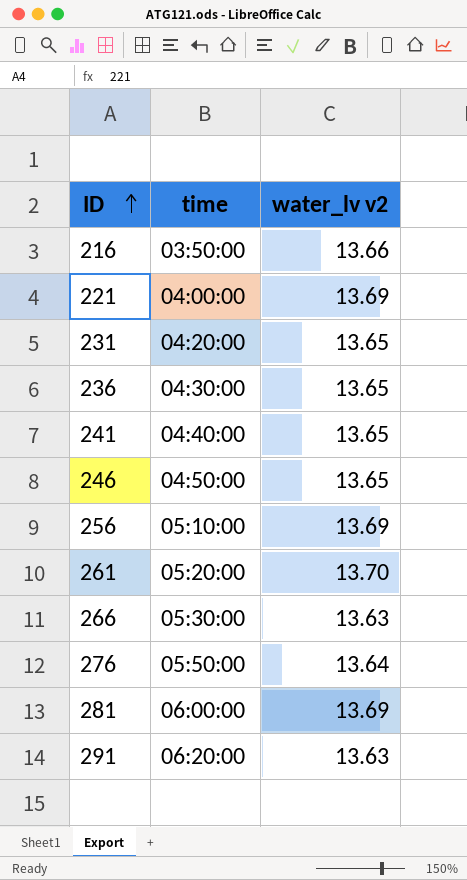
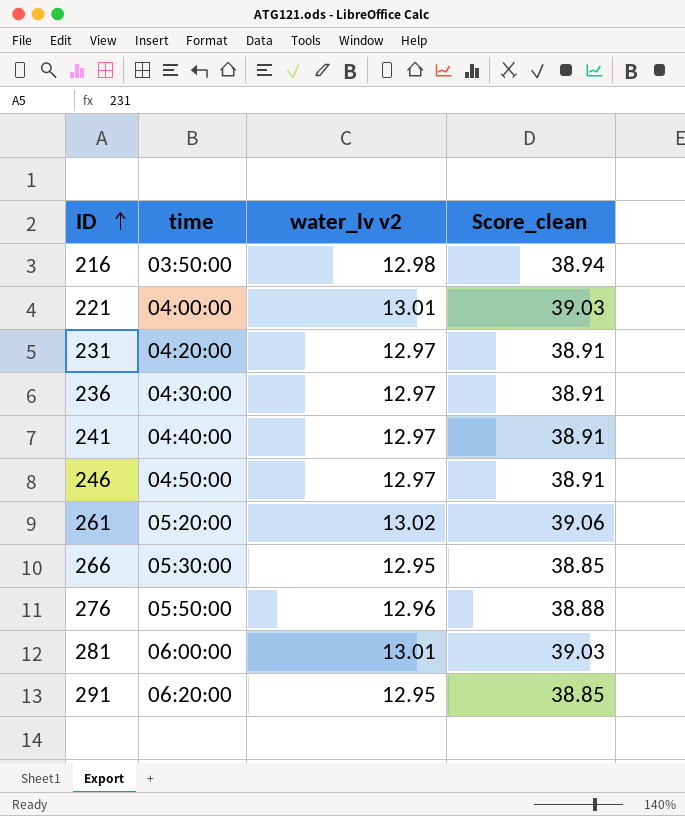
column Score_clean | formula: none -> [water_lv v2] * 3
row 256: 05:10:00 | 13.69 -> none
216 | water_lv v2: 13.66 -> 12.98
221 | water_lv v2: 13.69 -> 13.01
231 | water_lv v2: 13.65 -> 12.97
236 | water_lv v2: 13.65 -> 12.97
241 | water_lv v2: 13.65 -> 12.97
246 | water_lv v2: 13.65 -> 12.97
261 | water_lv v2: 13.70 -> 13.02
266 | water_lv v2: 13.63 -> 12.95
276 | water_lv v2: 13.64 -> 12.96
281 | water_lv v2: 13.69 -> 13.01
291 | water_lv v2: 13.63 -> 12.95

